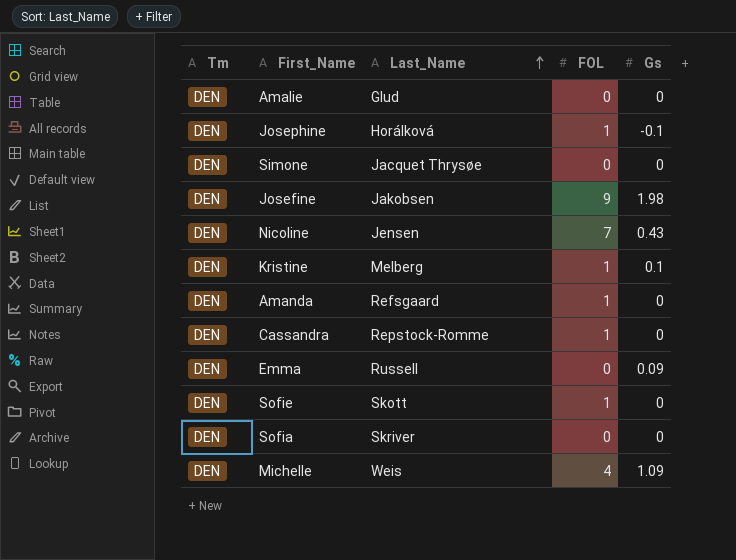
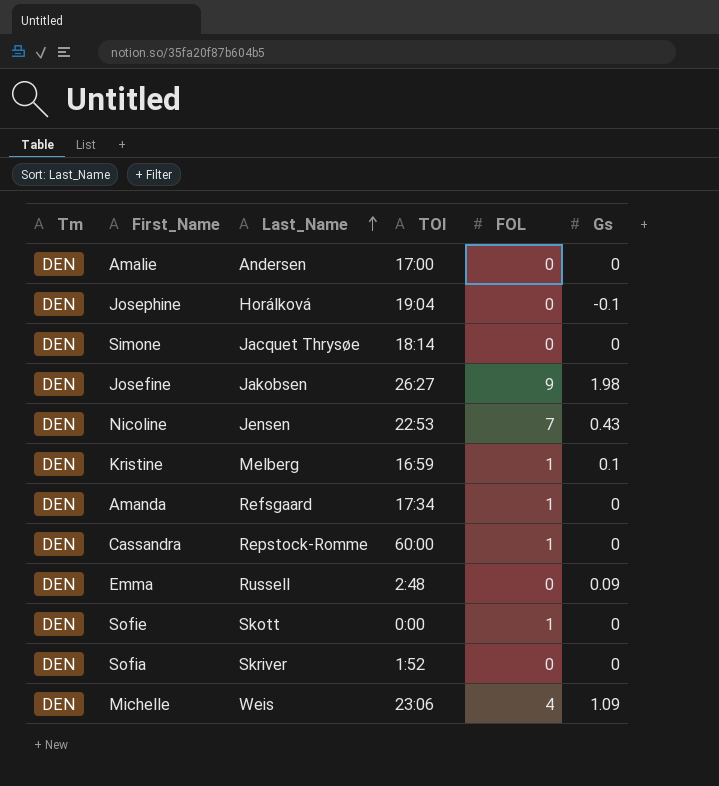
column TOI | position: none -> 4
Amalie | Last_Name: Glud -> Andersen
Josephine | FOL: 1 -> 0

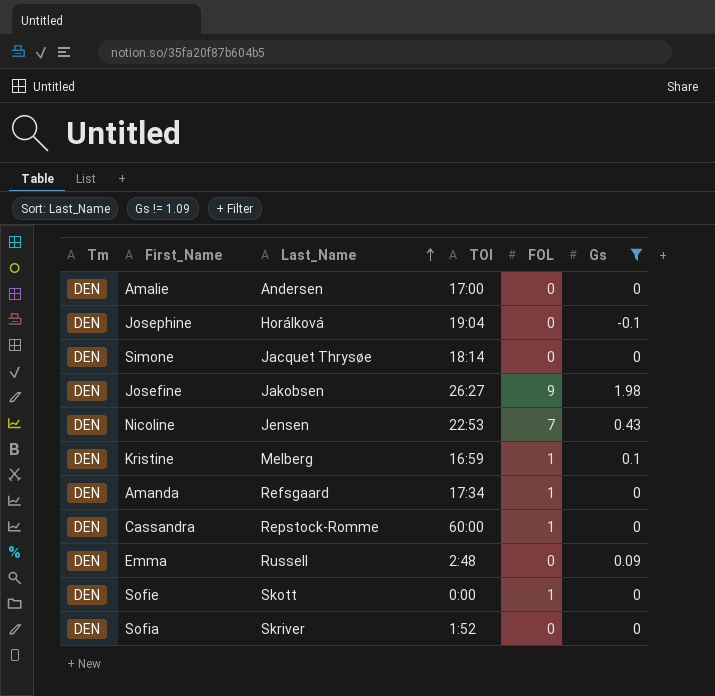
filter: none -> Gs != 1.09

